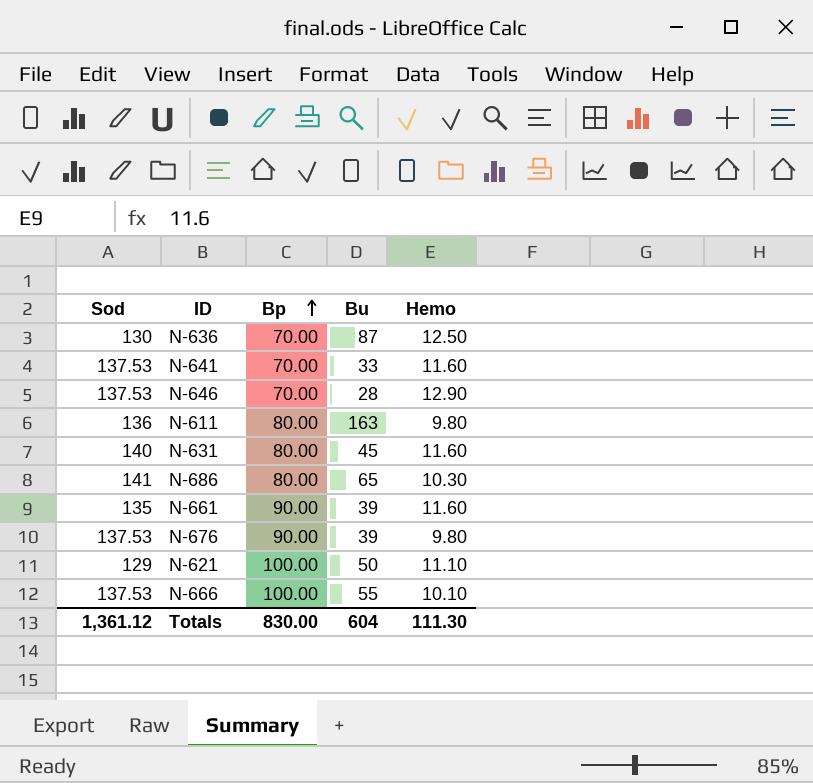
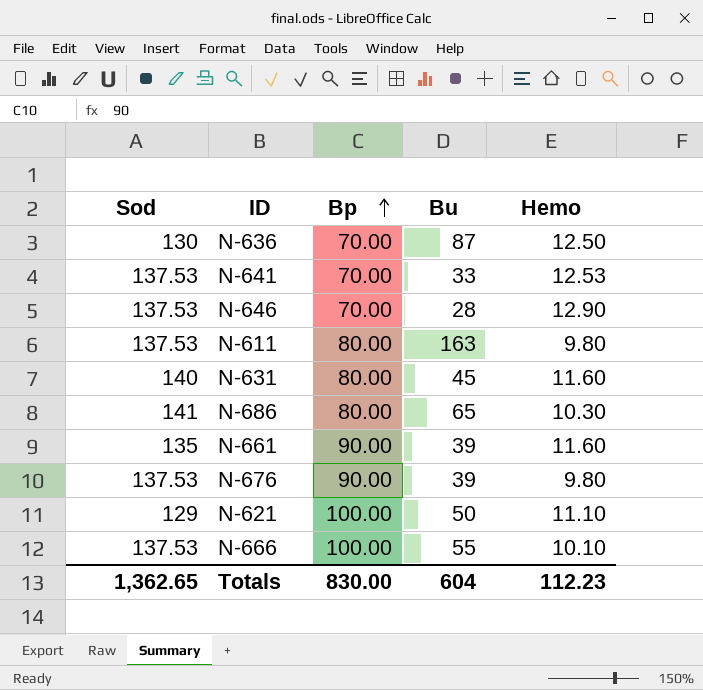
N-641 | Hemo: 11.60 -> 12.53
N-611 | Sod: 136 -> 137.53
Totals | Sod: 1,361.12 -> 1,362.65
Totals | Hemo: 111.30 -> 112.23

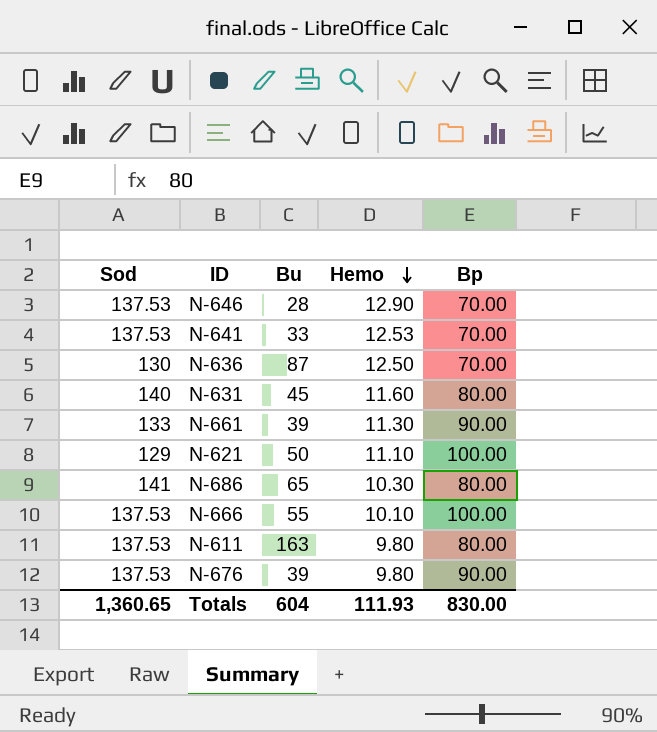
row order: Bp ascending -> Hemo descending
column Bp | position: 3 -> 5
N-661 | Sod: 135 -> 133
N-661 | Hemo: 11.60 -> 11.30
Totals | Sod: 1,362.65 -> 1,360.65
Totals | Hemo: 112.23 -> 111.93

